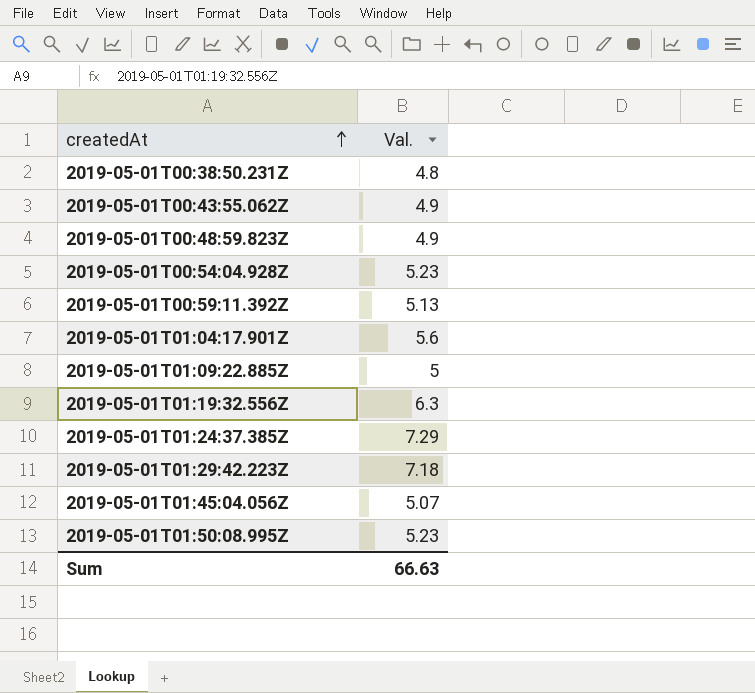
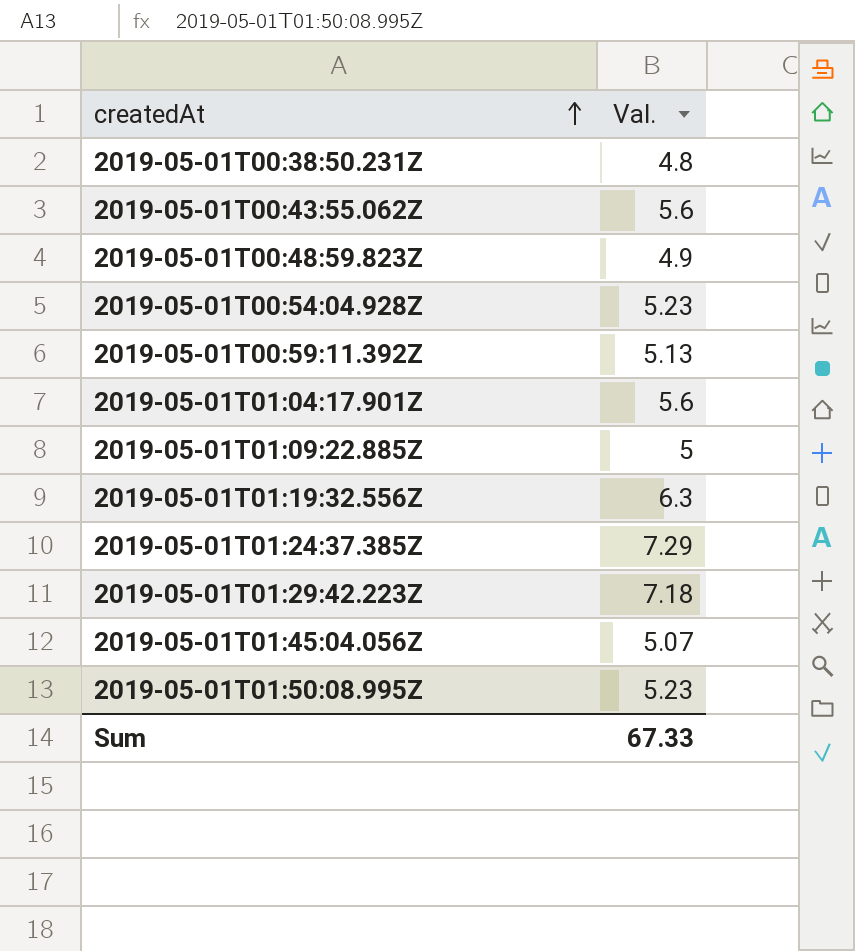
2019-05-01T00:43:55.062Z | Val.: 4.9 -> 5.6
Sum | Val.: 66.63 -> 67.33

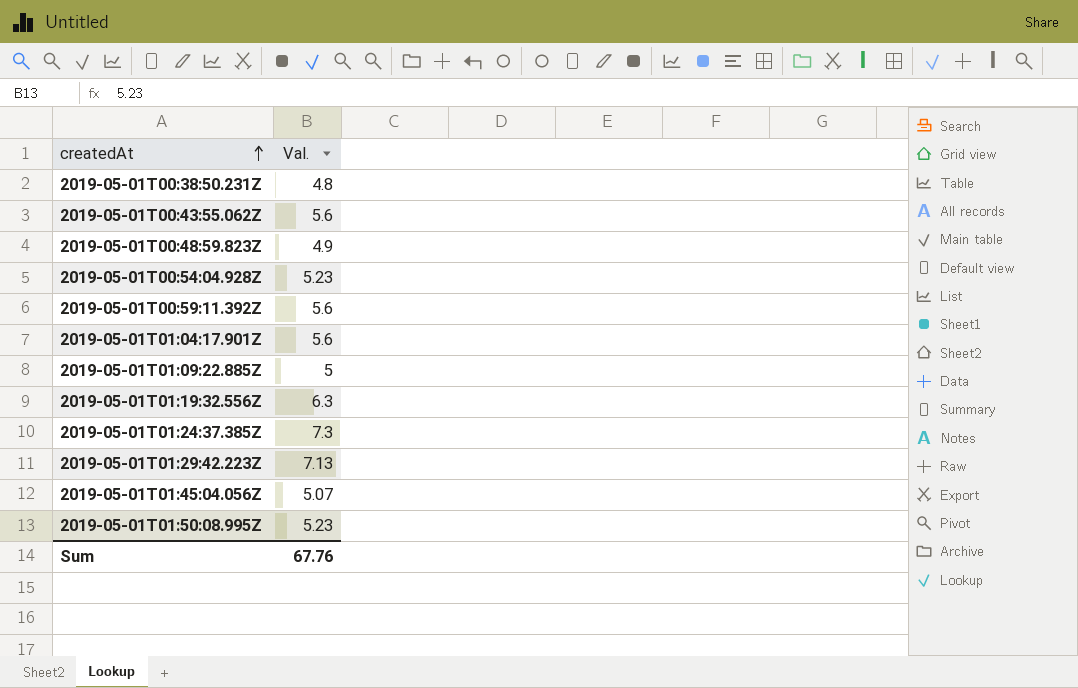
2019-05-01T00:59:11.392Z | Val.: 5.13 -> 5.6
2019-05-01T01:24:37.385Z | Val.: 7.29 -> 7.3
2019-05-01T01:29:42.223Z | Val.: 7.18 -> 7.13
Sum | Val.: 67.33 -> 67.76

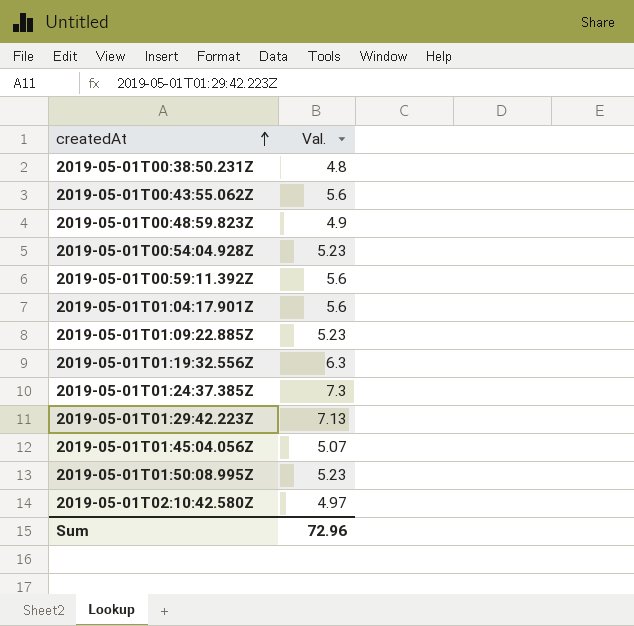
2019-05-01T01:09:22.885Z | Val.: 5 -> 5.23
row 2019-05-01T02:10:42.580Z: none -> 4.97
Sum | Val.: 67.76 -> 72.96

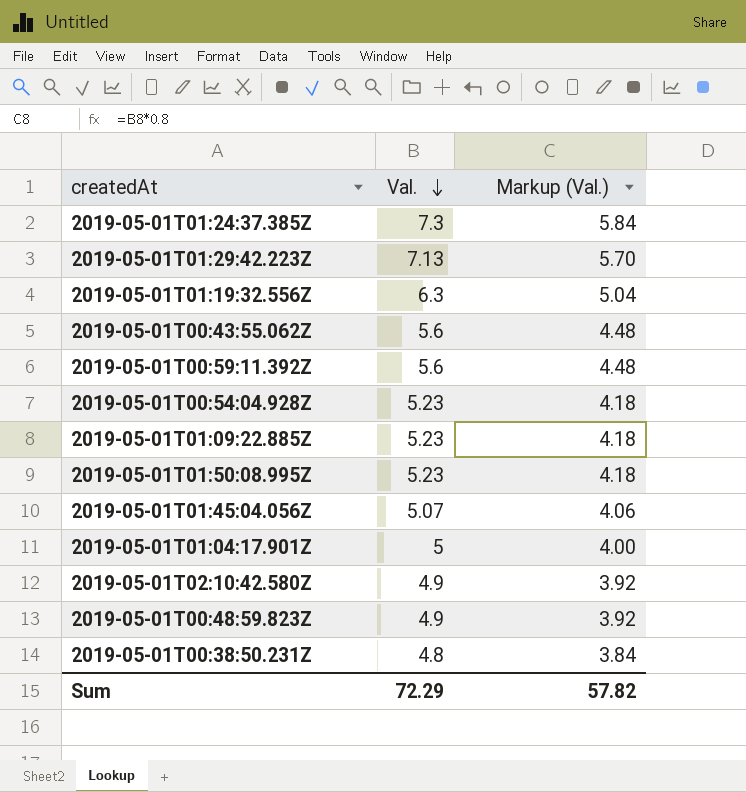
row order: createdAt ascending -> Val. descending
column Markup (Val.) | formula: none -> [Val.] * 0.8
2019-05-01T01:04:17.901Z | Val.: 5.6 -> 5
2019-05-01T02:10:42.580Z | Val.: 4.97 -> 4.9
Sum | Val.: 72.96 -> 72.29

